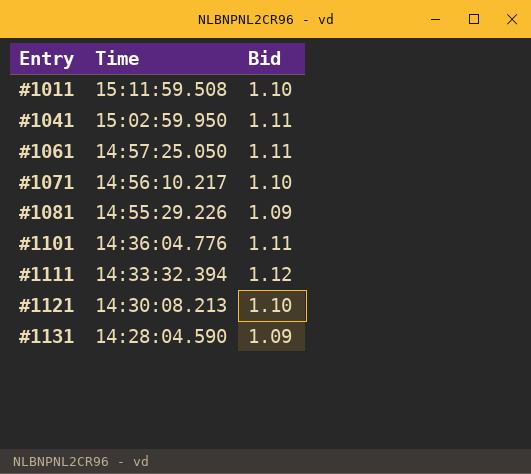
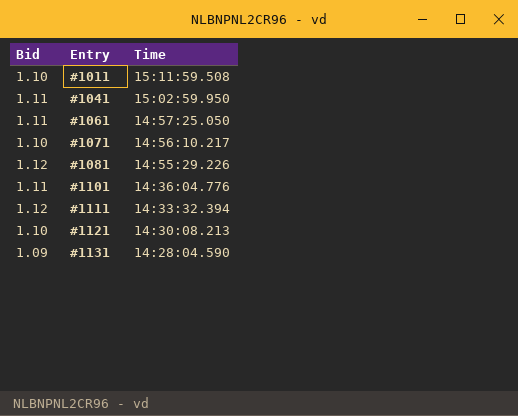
column Bid | position: 3 -> 1
#1081 | Bid: 1.09 -> 1.12

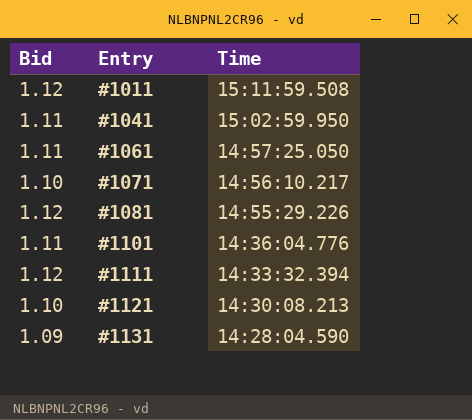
#1011 | Bid: 1.10 -> 1.12

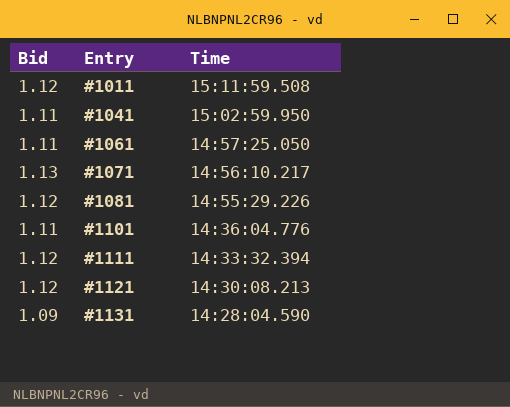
#1071 | Bid: 1.10 -> 1.13
#1121 | Bid: 1.10 -> 1.12

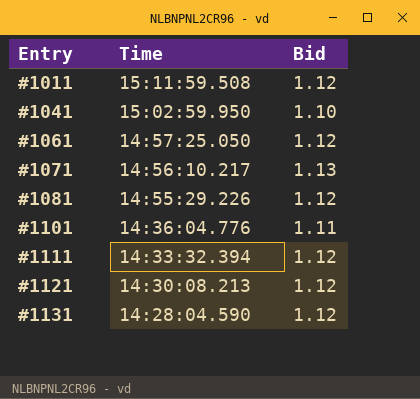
column Bid | position: 1 -> 3
#1041 | Bid: 1.11 -> 1.10
#1061 | Bid: 1.11 -> 1.12
#1131 | Bid: 1.09 -> 1.12

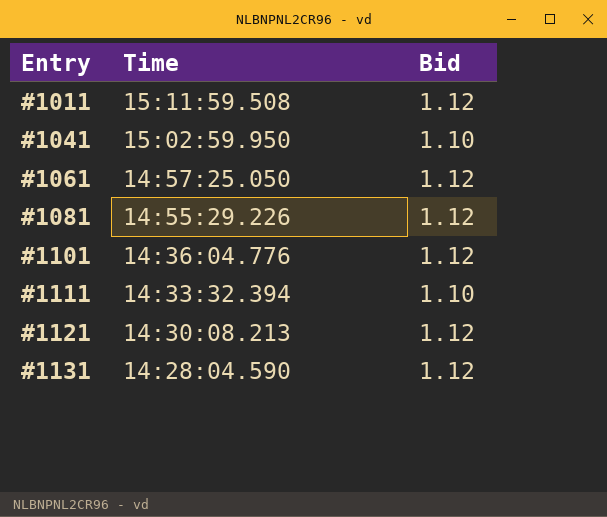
row #1071: 14:56:10.217 | 1.13 -> none
#1101 | Bid: 1.11 -> 1.12
#1111 | Bid: 1.12 -> 1.10

